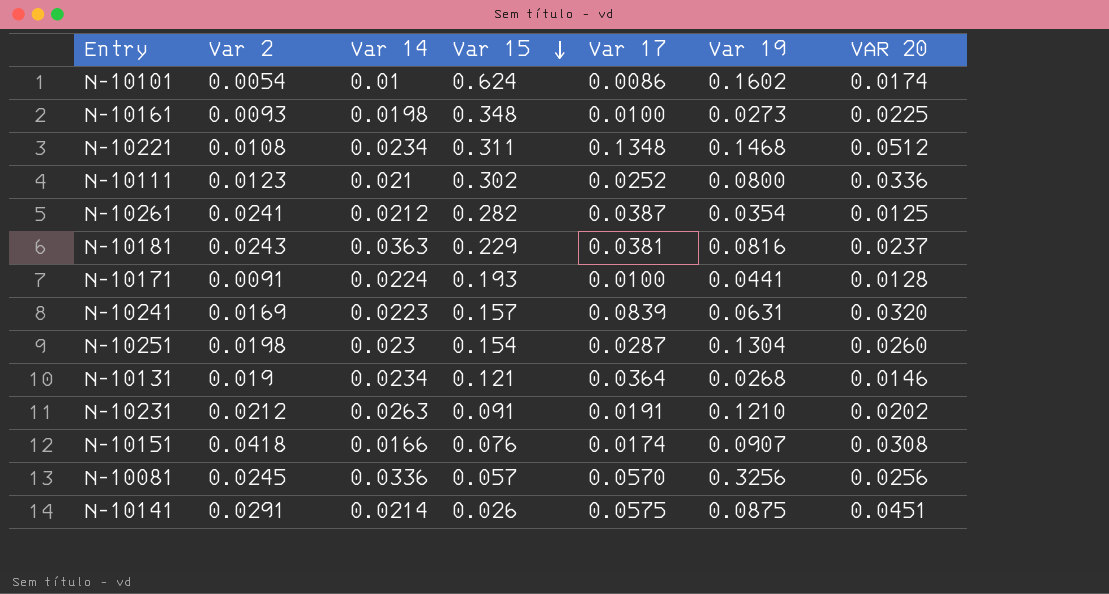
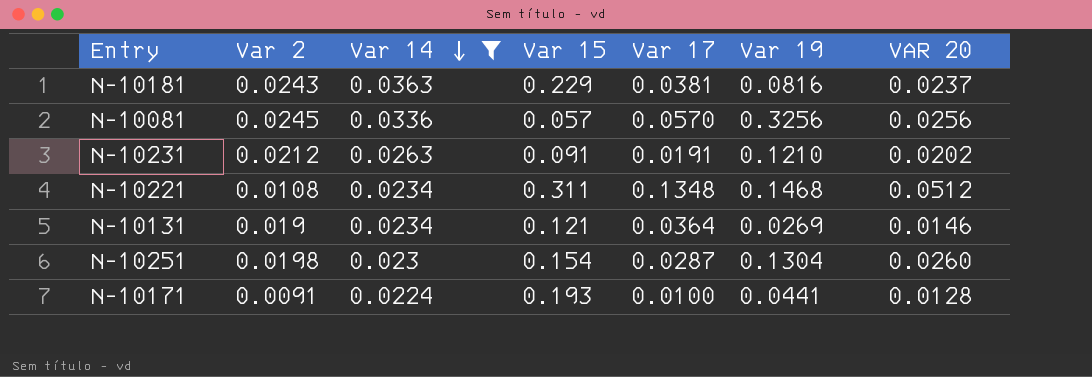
filter: none -> Var 14 >= 0.0224
row order: Var 15 descending -> Var 14 descending
N-10131 | Var 19: 0.0268 -> 0.0269

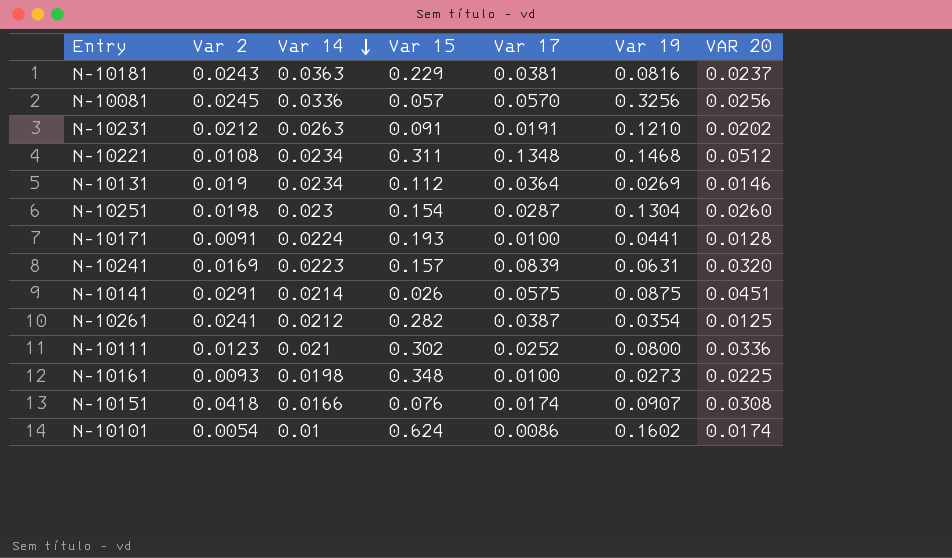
filter: Var 14 >= 0.0224 -> none
N-10131 | Var 15: 0.121 -> 0.112

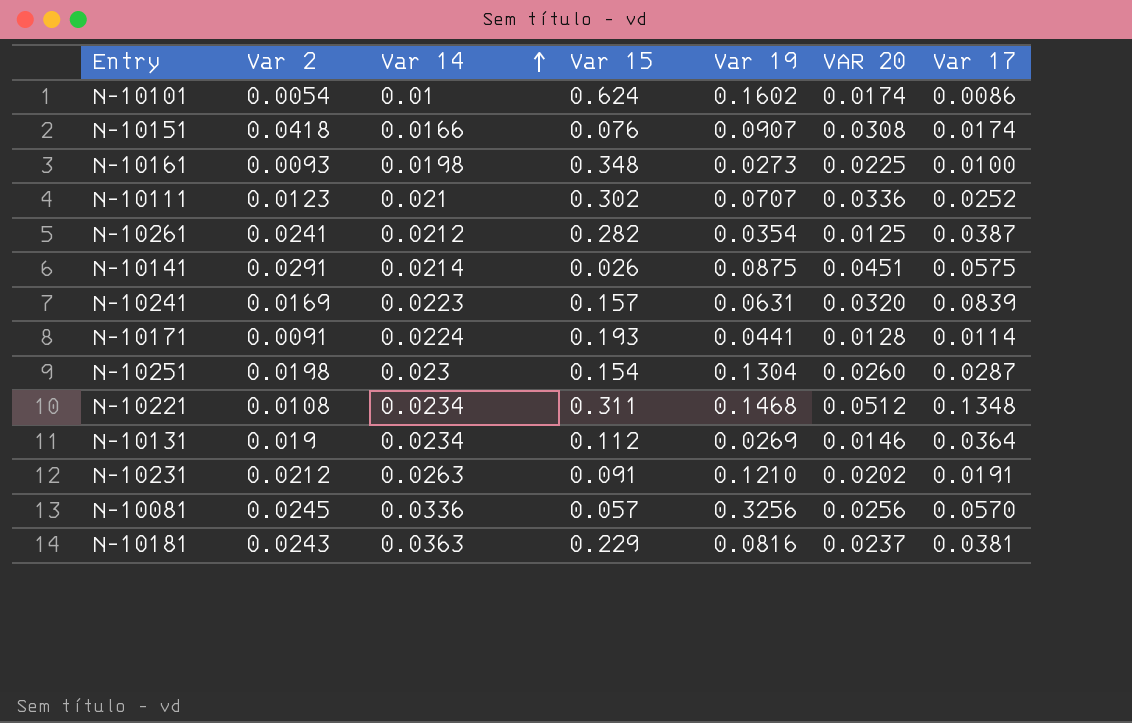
row order: Var 14 descending -> Var 14 ascending
column Var 17 | position: 5 -> 7
N-10111 | Var 19: 0.0800 -> 0.0707
N-10171 | Var 17: 0.0100 -> 0.0114

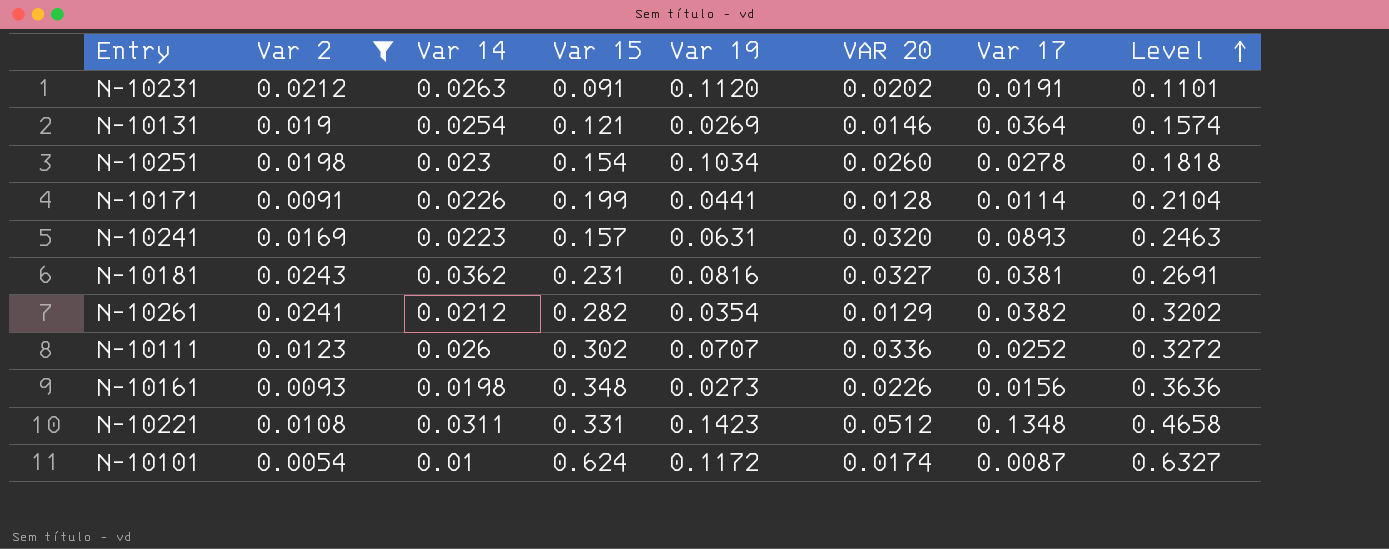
filter: none -> Var 2 <= 0.0243
row order: Var 14 ascending -> Level ascending
column Level | formula: none -> [Var 15] + [Var 17]
N-10231 | Var 19: 0.1210 -> 0.1120
N-10131 | Var 14: 0.0234 -> 0.0254
N-10131 | Var 15: 0.112 -> 0.121
N-10251 | Var 19: 0.1304 -> 0.1034
N-10251 | Var 17: 0.0287 -> 0.0278
N-10171 | Var 14: 0.0224 -> 0.0226
N-10171 | Var 15: 0.193 -> 0.199
N-10241 | Var 17: 0.0839 -> 0.0893
N-10181 | Var 14: 0.0363 -> 0.0362
N-10181 | Var 15: 0.229 -> 0.231
N-10181 | VAR 20: 0.0237 -> 0.0327
N-10261 | VAR 20: 0.0125 -> 0.0129
N-10261 | Var 17: 0.0387 -> 0.0382
N-10111 | Var 14: 0.021 -> 0.026
N-10161 | VAR 20: 0.0225 -> 0.0226
N-10161 | Var 17: 0.0100 -> 0.0156
N-10221 | Var 14: 0.0234 -> 0.0311
N-10221 | Var 15: 0.311 -> 0.331
N-10221 | Var 19: 0.1468 -> 0.1423
N-10101 | Var 19: 0.1602 -> 0.1172
N-10101 | Var 17: 0.0086 -> 0.0087

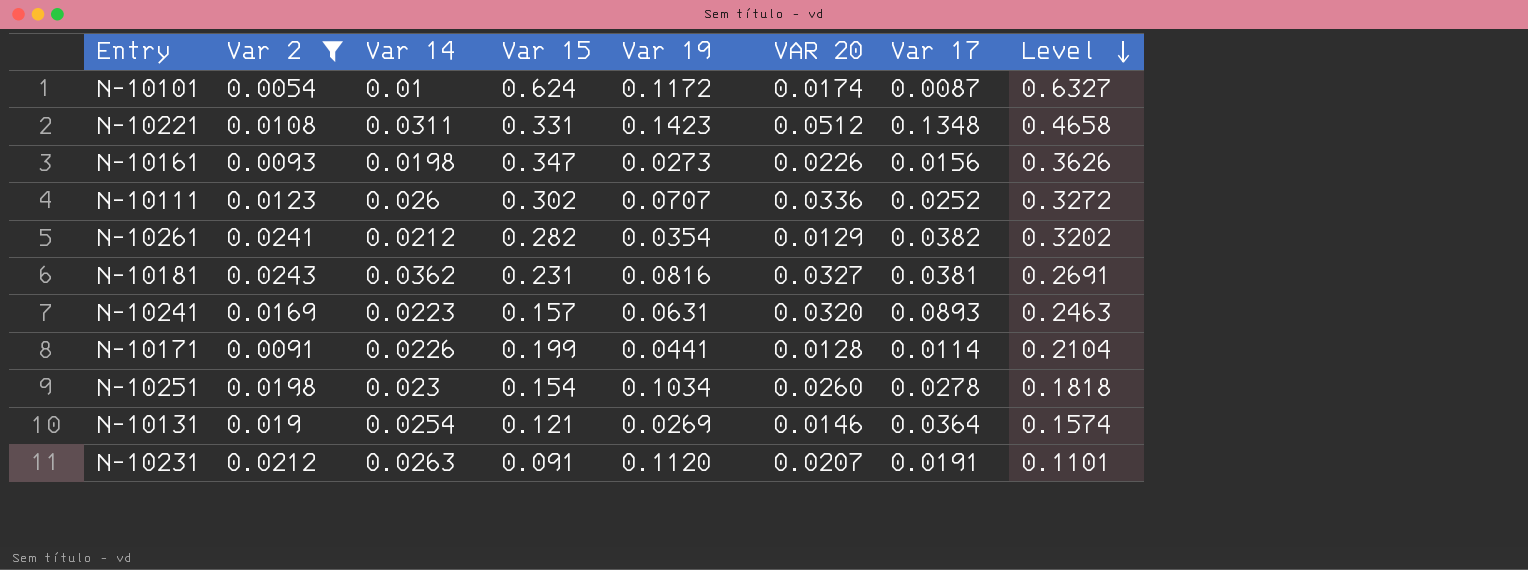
row order: Level ascending -> Level descending
N-10161 | Var 15: 0.348 -> 0.347
N-10161 | Level: 0.3636 -> 0.3626
N-10231 | VAR 20: 0.0202 -> 0.0207

